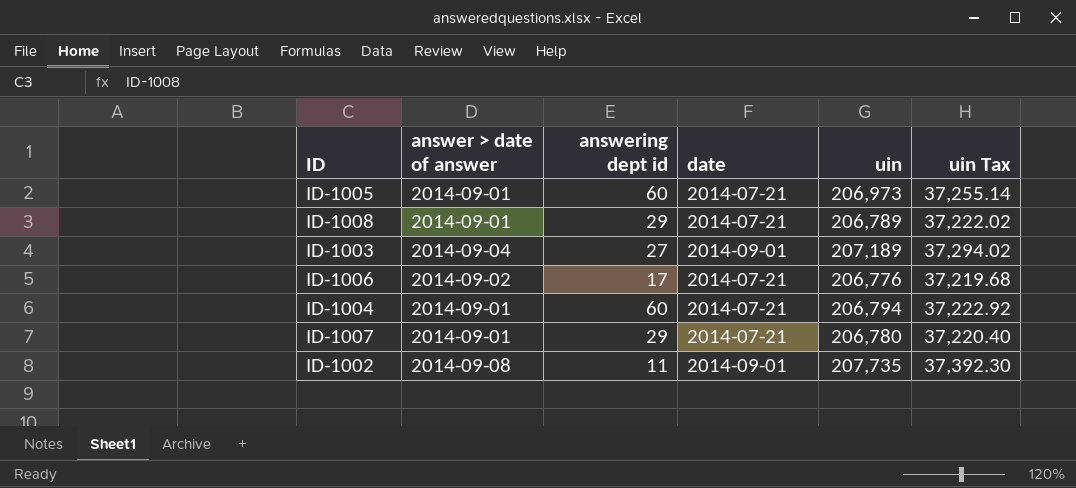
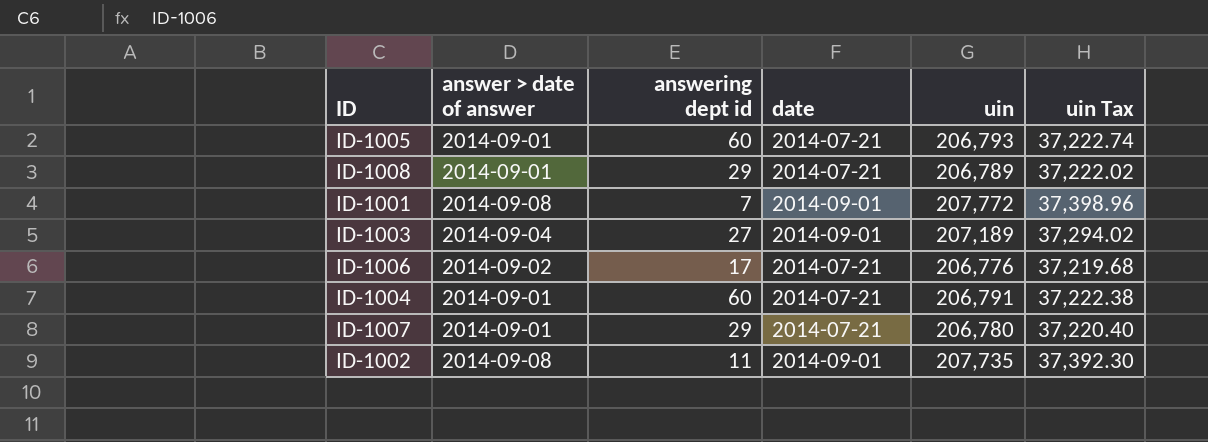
ID-1005 | uin: 206,973 -> 206,793
ID-1005 | uin Tax: 37,255.14 -> 37,222.74
row ID-1001: none -> 2014-09-08 | 7 | 2014-09-01 | 207,772 | 37,398.96
ID-1004 | uin: 206,794 -> 206,791
ID-1004 | uin Tax: 37,222.92 -> 37,222.38

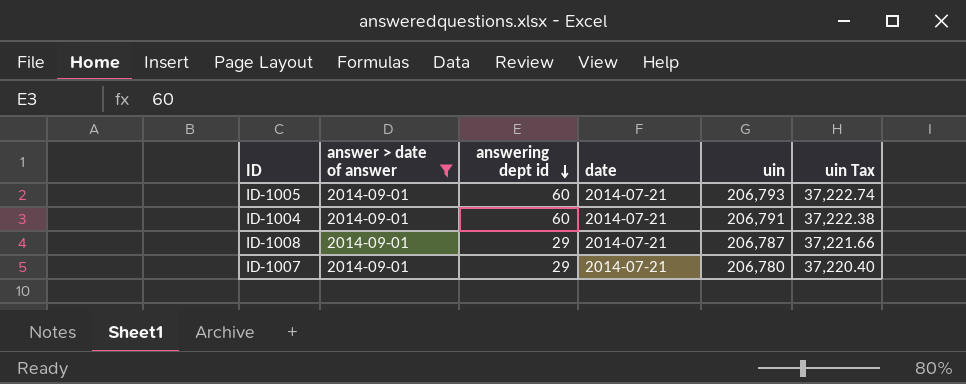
filter: none -> answer > date of answer = 2014-09-01
row order: none -> answering dept id descending
ID-1008 | uin: 206,789 -> 206,787
ID-1008 | uin Tax: 37,222.02 -> 37,221.66

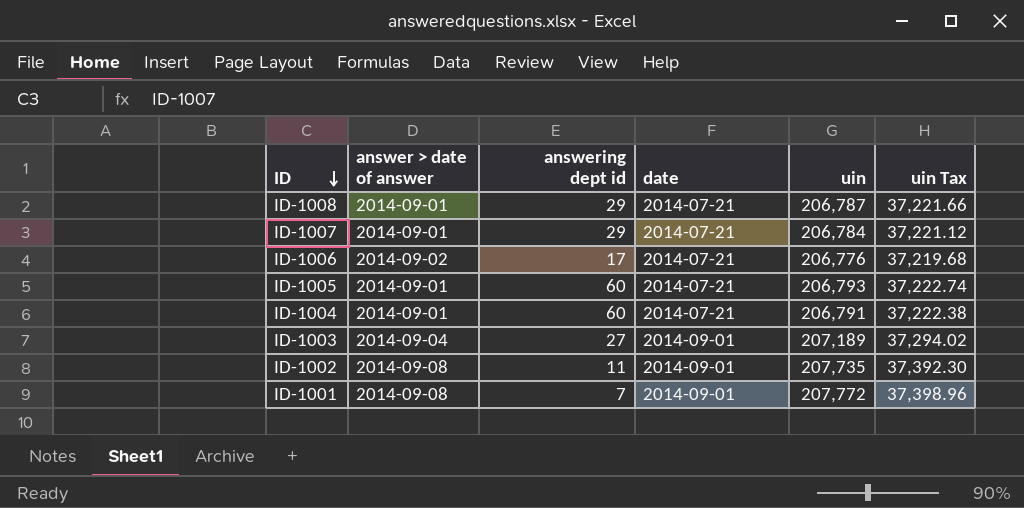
filter: answer > date of answer = 2014-09-01 -> none
row order: answering dept id descending -> ID descending
ID-1007 | uin: 206,780 -> 206,784
ID-1007 | uin Tax: 37,220.40 -> 37,221.12

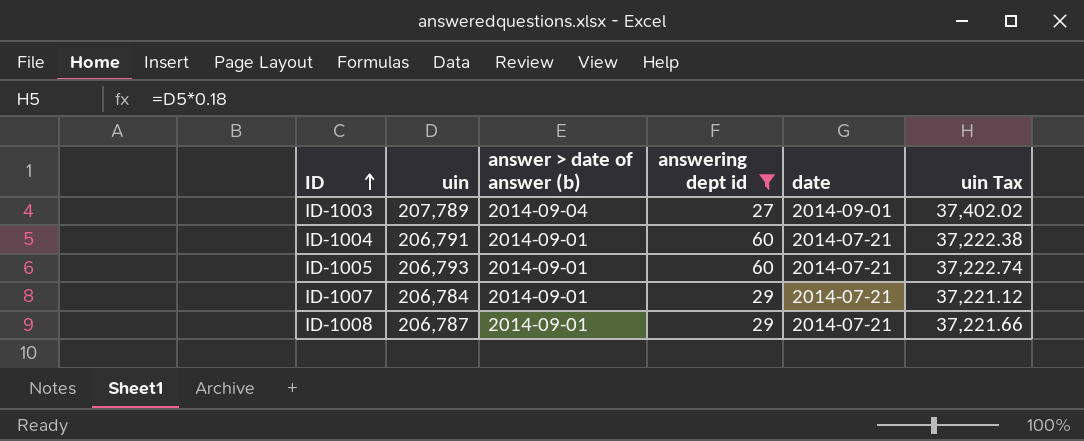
filter: none -> answering dept id >= 27
row order: ID descending -> ID ascending
column uin | position: 5 -> 2
column name: answer > date of answer -> answer > date of answer (b)
ID-1003 | uin: 207,189 -> 207,789
ID-1003 | uin Tax: 37,294.02 -> 37,402.02

